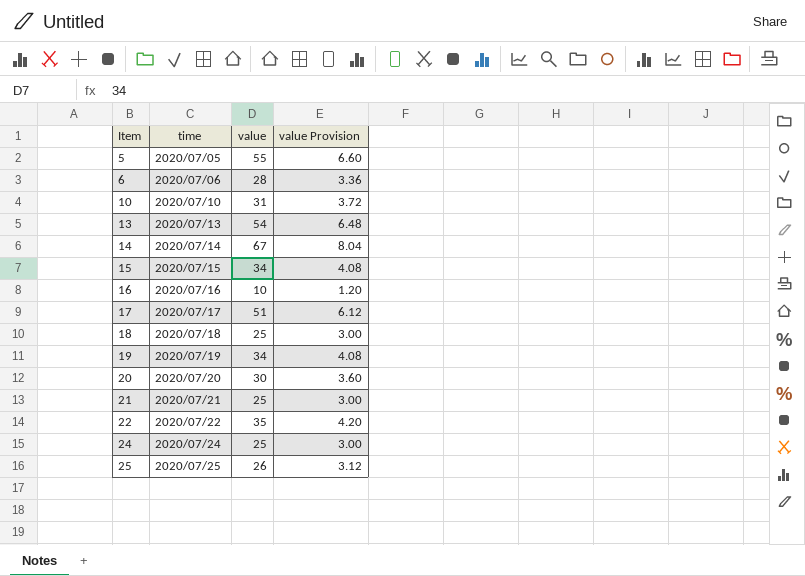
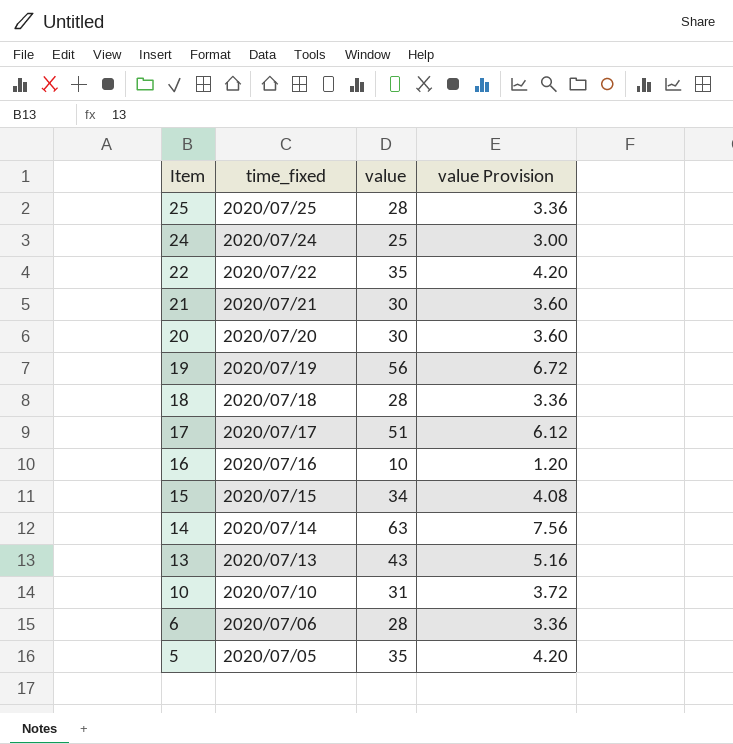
row order: Item ascending -> Item descending
column name: time -> time_fixed
25 | value: 26 -> 28
25 | value Provision: 3.12 -> 3.36
21 | value: 25 -> 30
21 | value Provision: 3.00 -> 3.60
19 | value: 34 -> 56
19 | value Provision: 4.08 -> 6.72
18 | value: 25 -> 28
18 | value Provision: 3.00 -> 3.36
14 | value: 67 -> 63
14 | value Provision: 8.04 -> 7.56
13 | value: 54 -> 43
13 | value Provision: 6.48 -> 5.16
5 | value: 55 -> 35
5 | value Provision: 6.60 -> 4.20

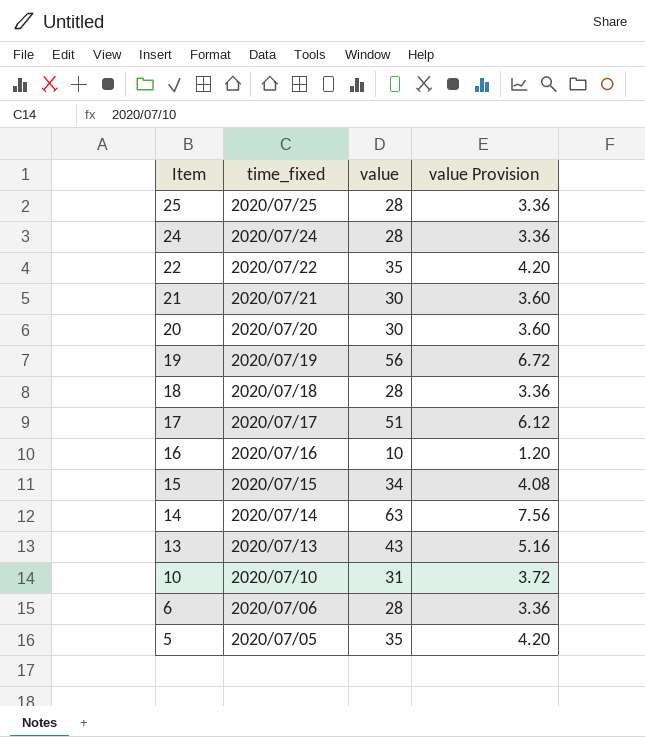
24 | value: 25 -> 28
24 | value Provision: 3.00 -> 3.36

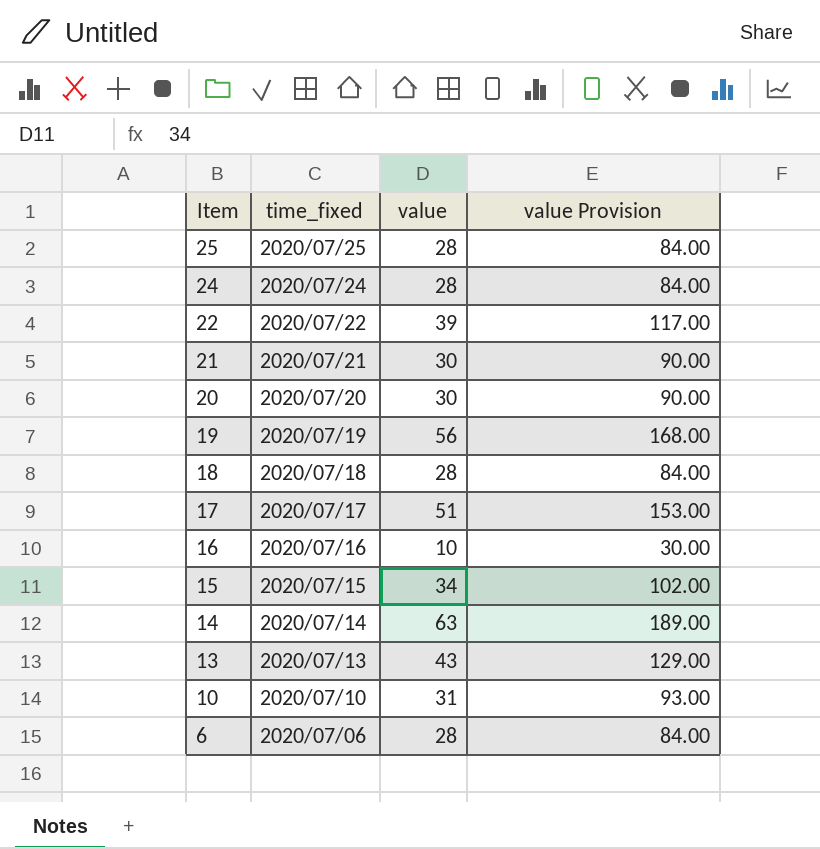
column value Provision | formula: [value] * 0.12 -> [value] * 3
row 5: 2020/07/05 | 35 | 4.20 -> none
22 | value: 35 -> 39

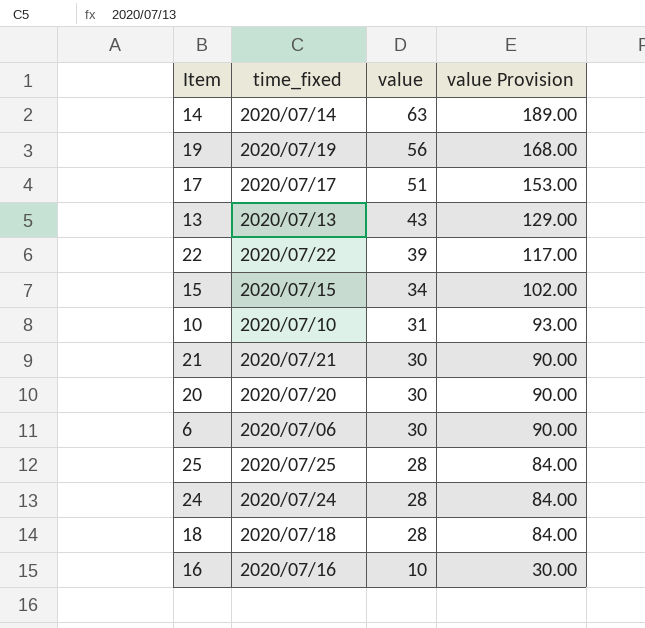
row order: Item descending -> value descending
6 | value: 28 -> 30
6 | value Provision: 84.00 -> 90.00

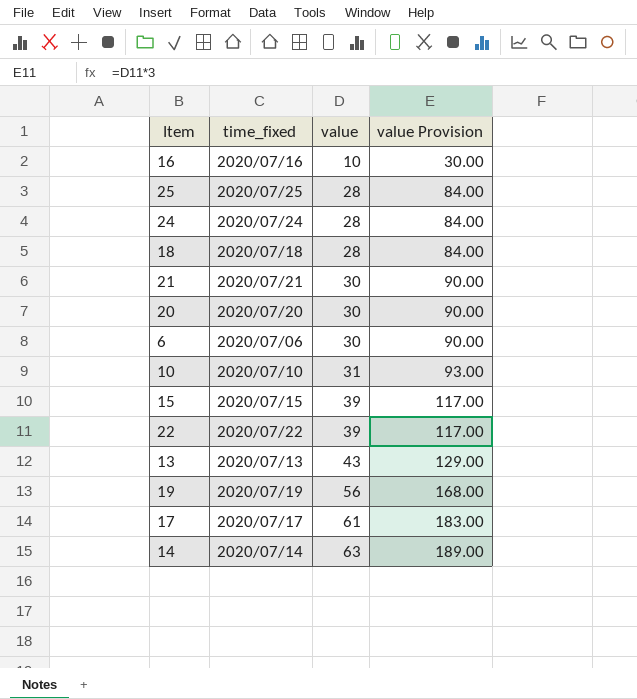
row order: value descending -> value ascending
15 | value: 34 -> 39
15 | value Provision: 102.00 -> 117.00
17 | value: 51 -> 61
17 | value Provision: 153.00 -> 183.00

